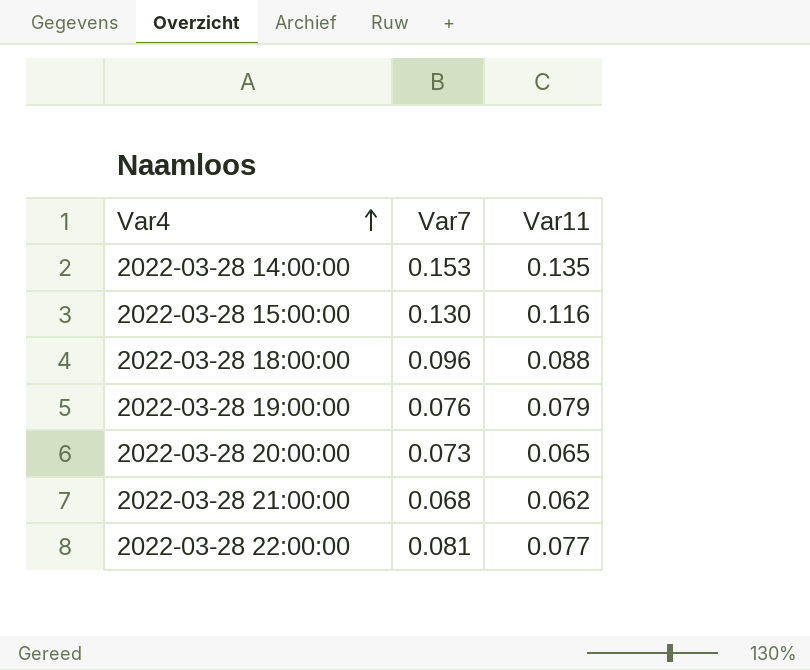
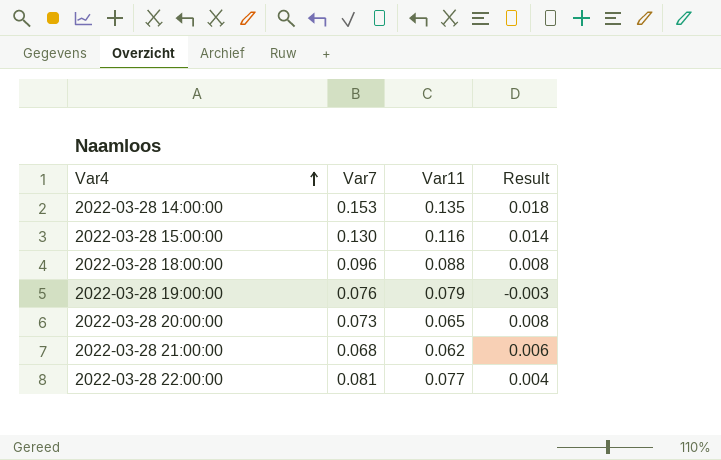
column Result | formula: none -> [Var7] - [Var11]

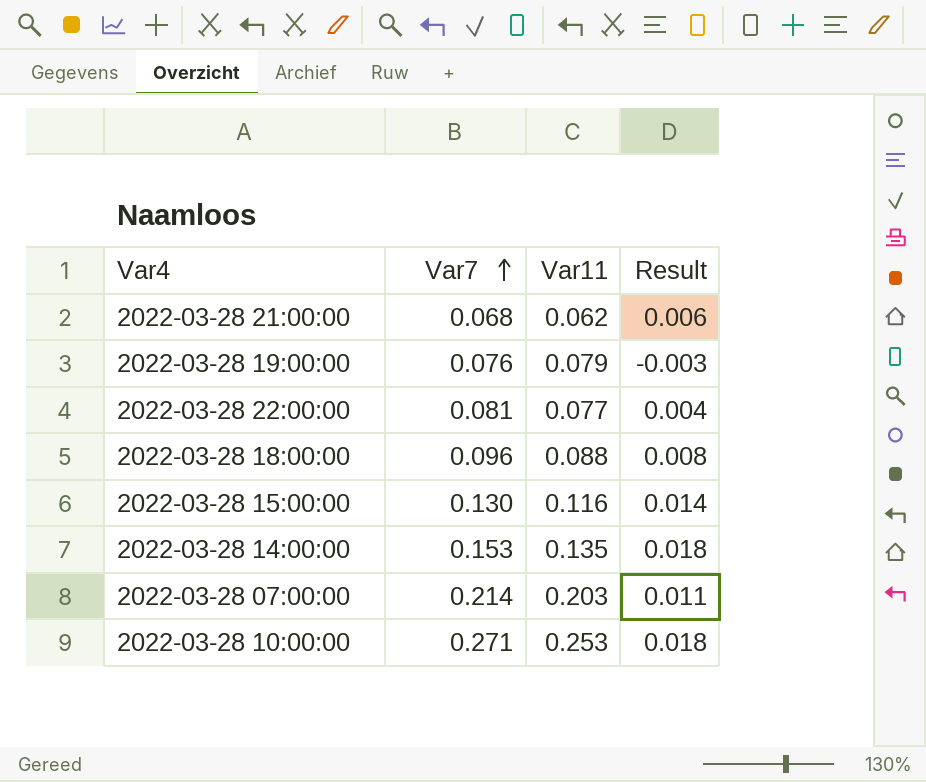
row order: Var4 ascending -> Var7 ascending
row 2022-03-28 20:00:00: 0.073 | 0.065 | 0.008 -> none
row 2022-03-28 07:00:00: none -> 0.214 | 0.203 | 0.011
row 2022-03-28 10:00:00: none -> 0.271 | 0.253 | 0.018

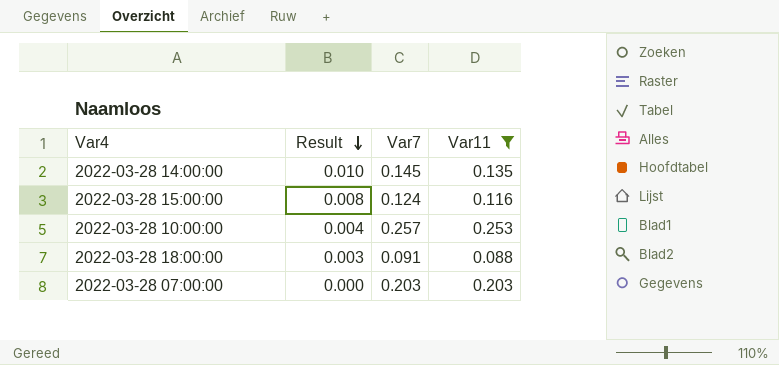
filter: none -> Var11 >= 0.088
row order: Var7 ascending -> Result descending
column Result | position: 4 -> 2
2022-03-28 14:00:00 | Result: 0.018 -> 0.010
2022-03-28 14:00:00 | Var7: 0.153 -> 0.145
2022-03-28 15:00:00 | Result: 0.014 -> 0.008
2022-03-28 15:00:00 | Var7: 0.130 -> 0.124
2022-03-28 10:00:00 | Result: 0.018 -> 0.004
2022-03-28 10:00:00 | Var7: 0.271 -> 0.257
2022-03-28 18:00:00 | Result: 0.008 -> 0.003
2022-03-28 18:00:00 | Var7: 0.096 -> 0.091
2022-03-28 07:00:00 | Result: 0.011 -> 0.000
2022-03-28 07:00:00 | Var7: 0.214 -> 0.203

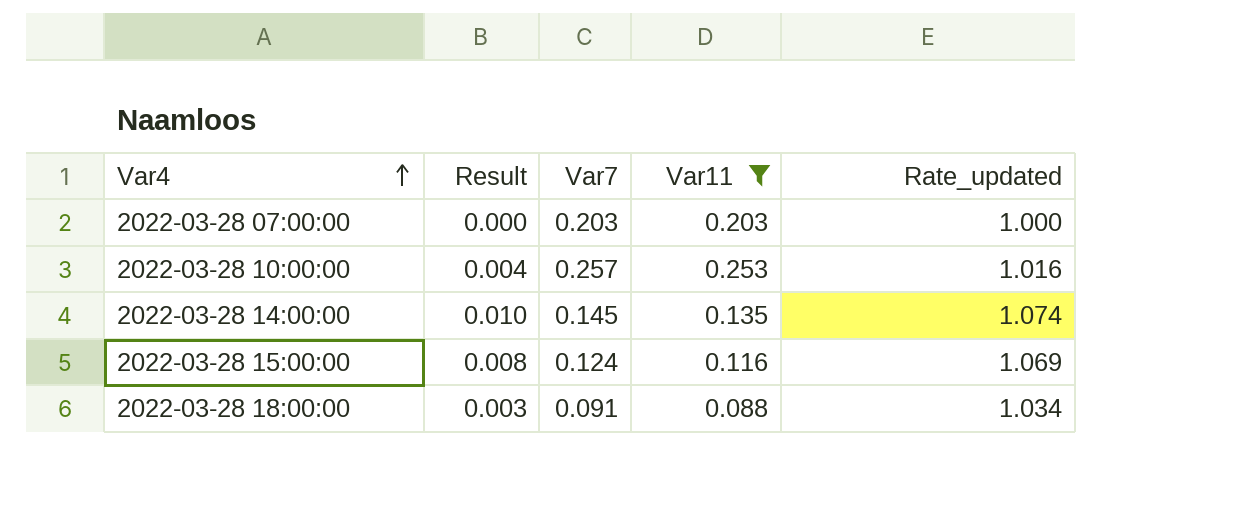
row order: Result descending -> Var4 ascending
column Rate_updated | formula: none -> [Var7] / [Var11]

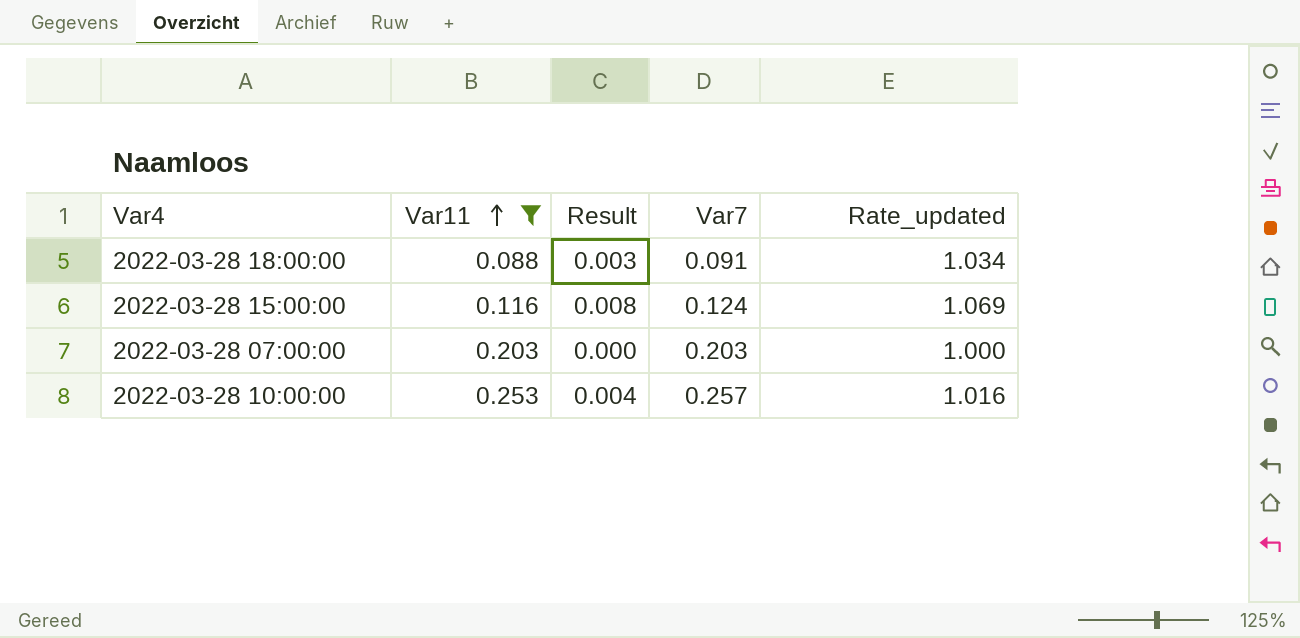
row order: Var4 ascending -> Var11 ascending
column Var11 | position: 4 -> 2
row 2022-03-28 14:00:00: 0.010 | 0.145 | 0.135 | 1.074 -> none

